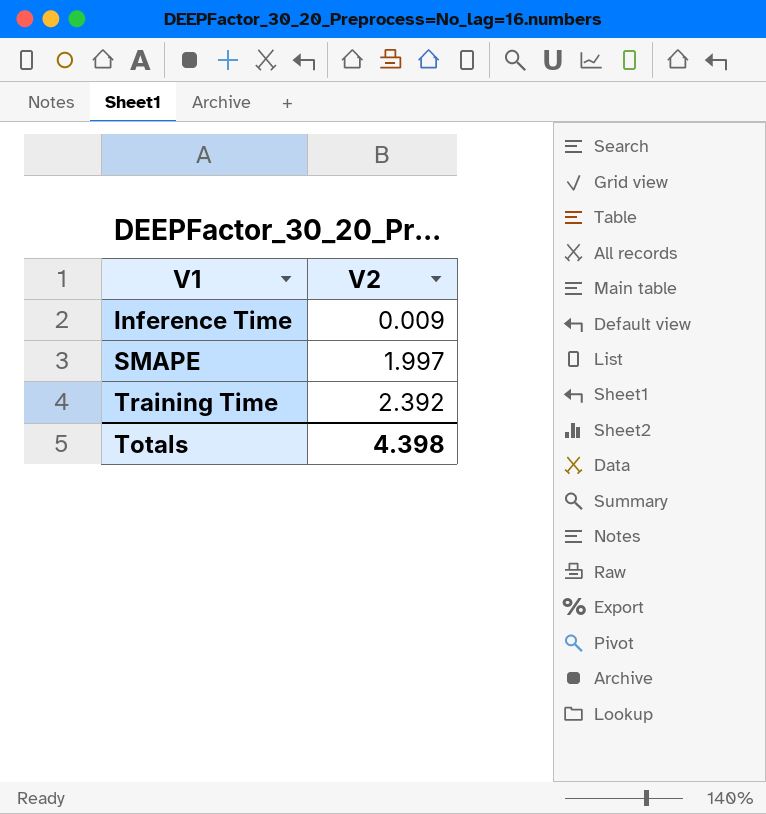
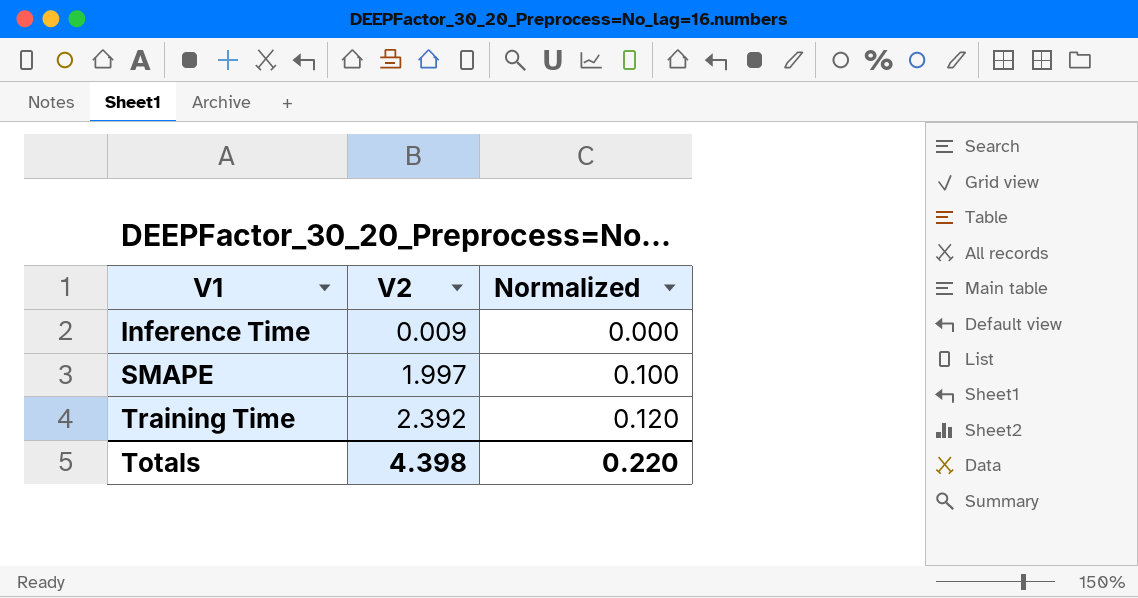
column Normalized | formula: none -> [V2] * 0.05

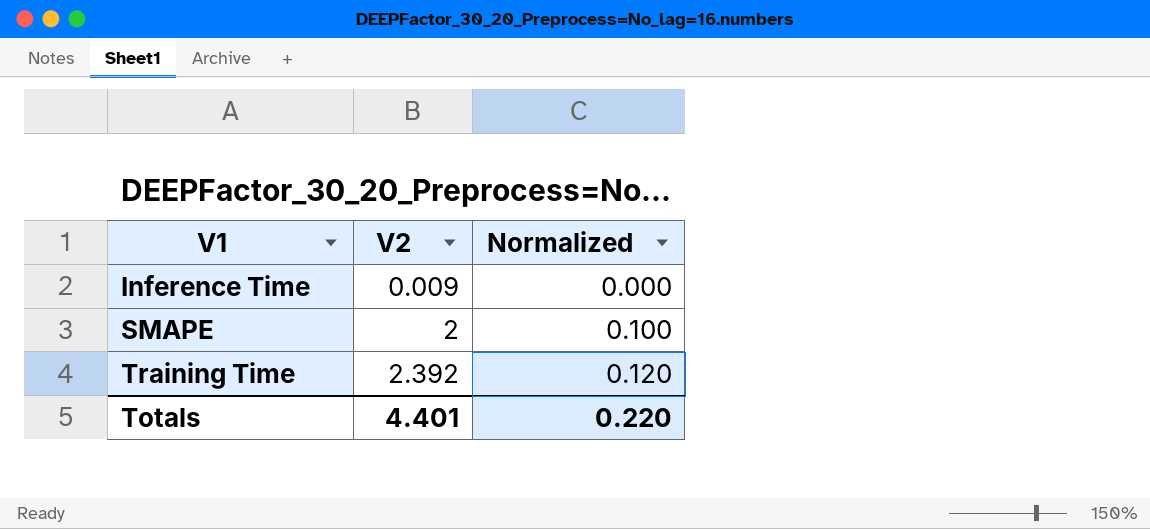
SMAPE | V2: 1.997 -> 2
Totals | V2: 4.398 -> 4.401

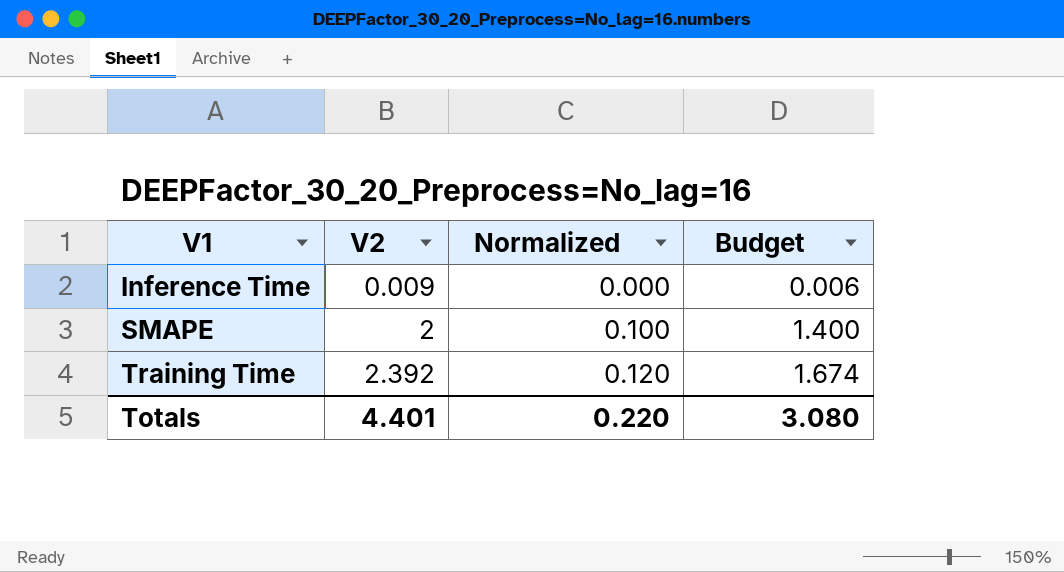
column Budget | formula: none -> [V2] * 0.7

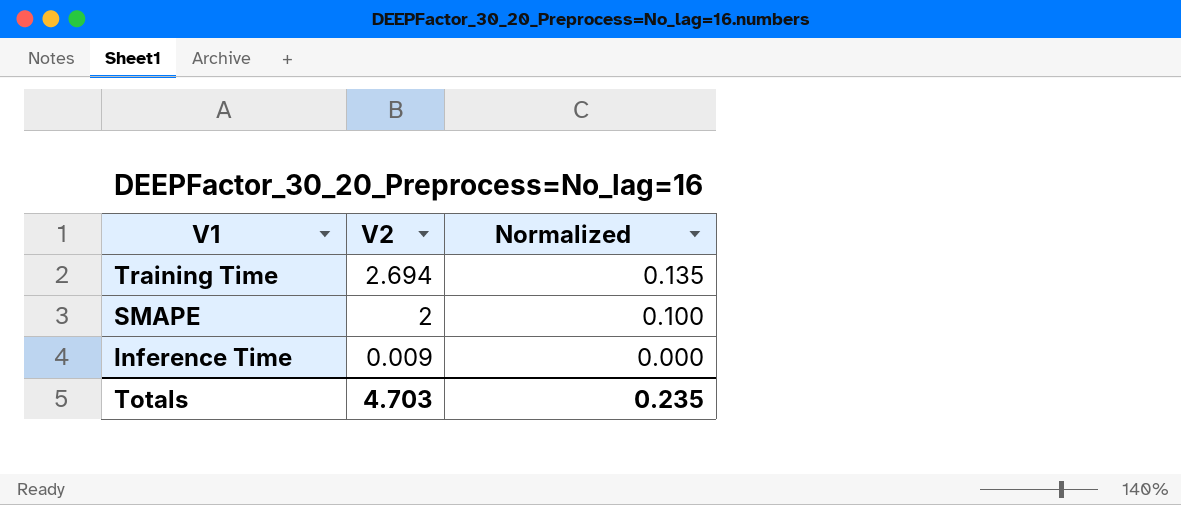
row order: V1 ascending -> V1 descending
column Budget | formula: [V2] * 0.7 -> none
Training Time | V2: 2.392 -> 2.694
Training Time | Normalized: 0.120 -> 0.135
Totals | V2: 4.401 -> 4.703
Totals | Normalized: 0.220 -> 0.235

